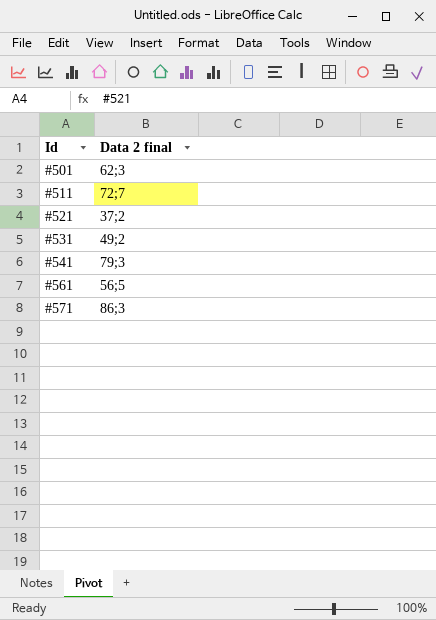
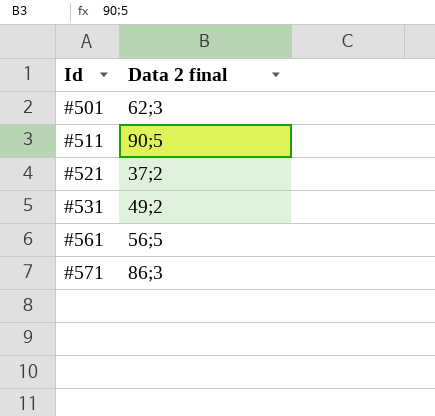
row #541: 79;3 -> none
#511 | Data 2 final: 72;7 -> 90;5

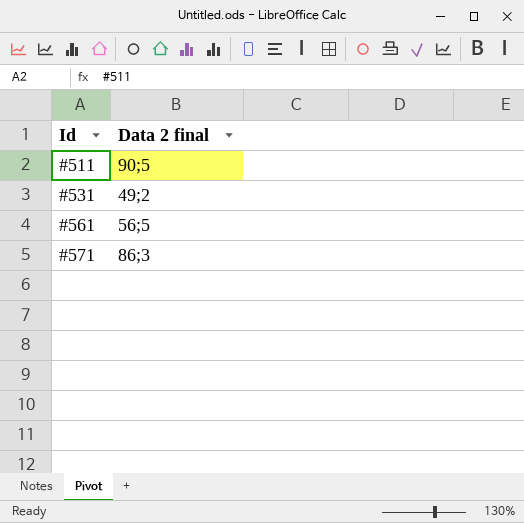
row #501: 62;3 -> none
row #521: 37;2 -> none

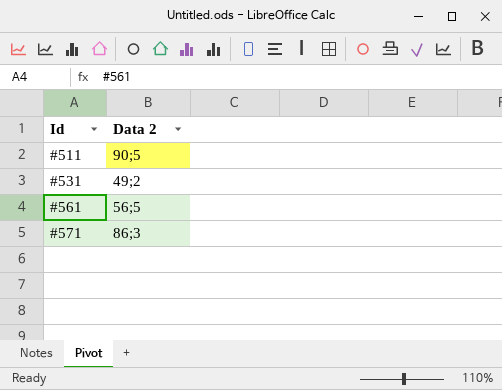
column name: Data 2 final -> Data 2

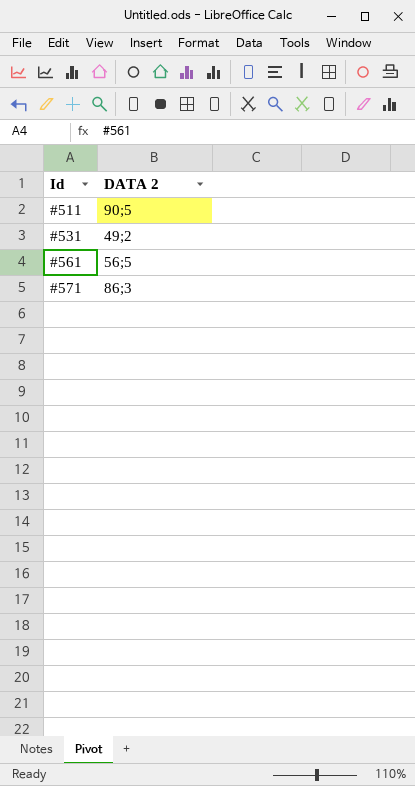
column name: Data 2 -> DATA 2

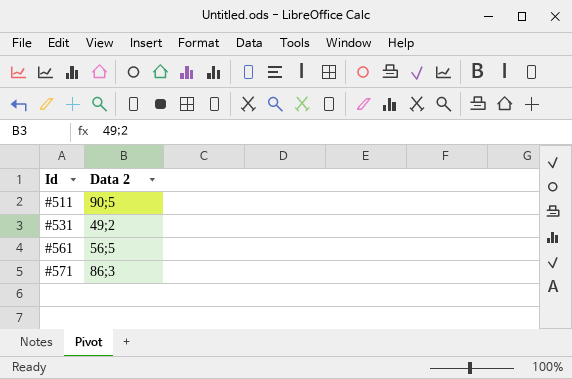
column name: DATA 2 -> Data 2

